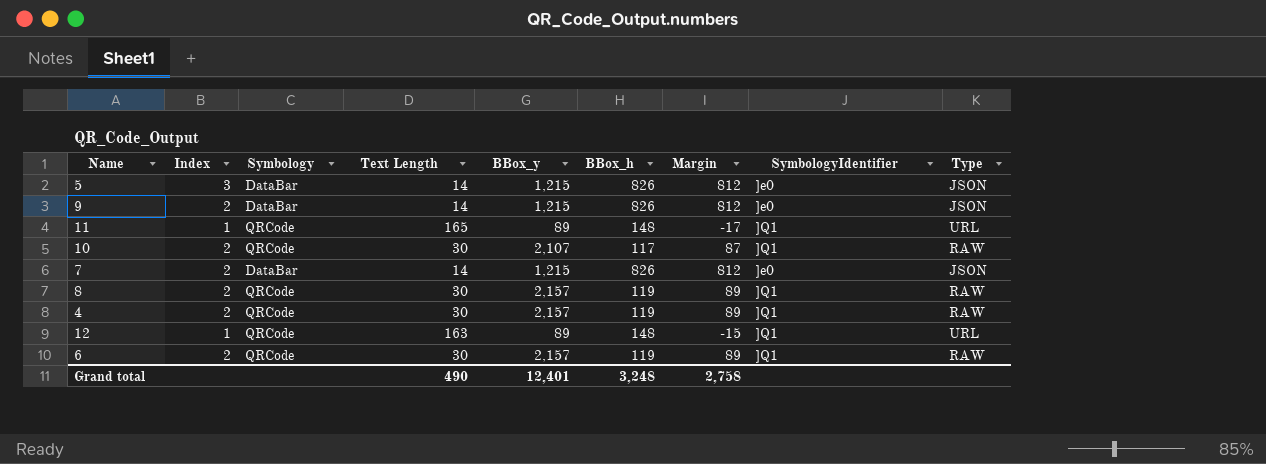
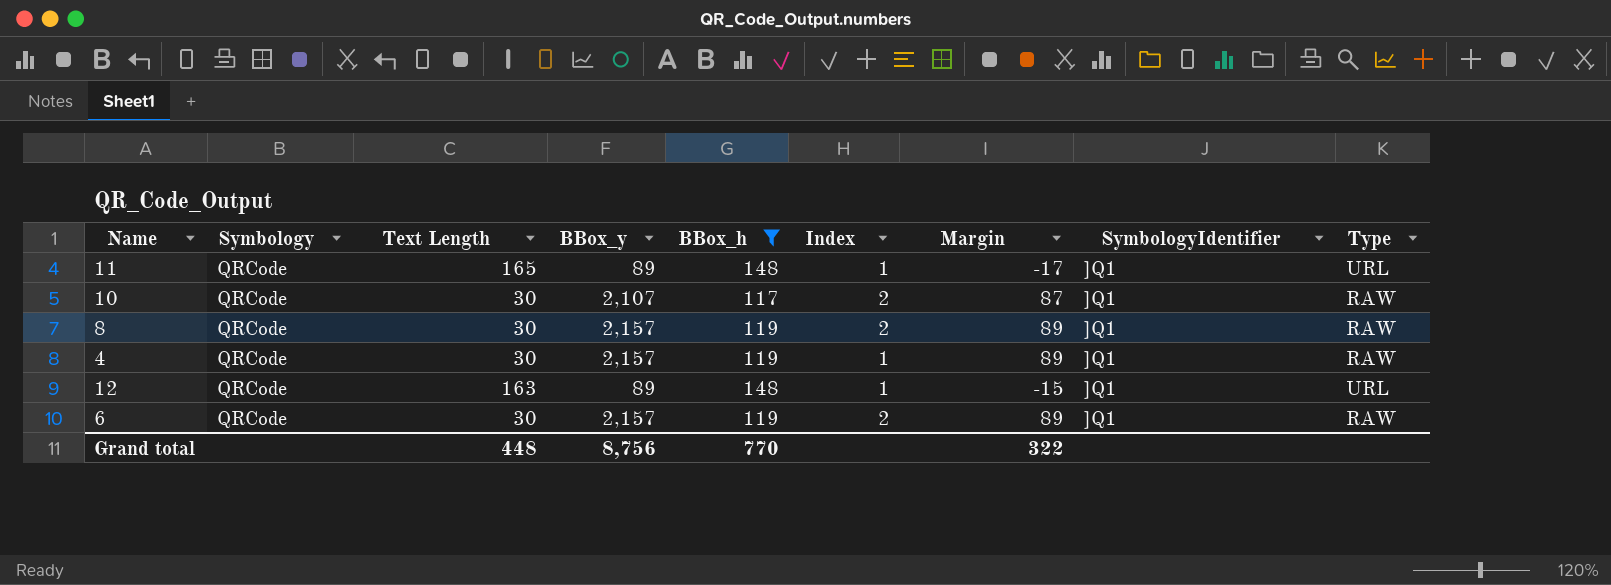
filter: none -> BBox_h != 826
column Index | position: 2 -> 6
4 | Index: 2 -> 1
Grand total | Text Length: 490 -> 448
Grand total | BBox_y: 12,401 -> 8,756
Grand total | BBox_h: 3,248 -> 770
Grand total | Margin: 2,758 -> 322

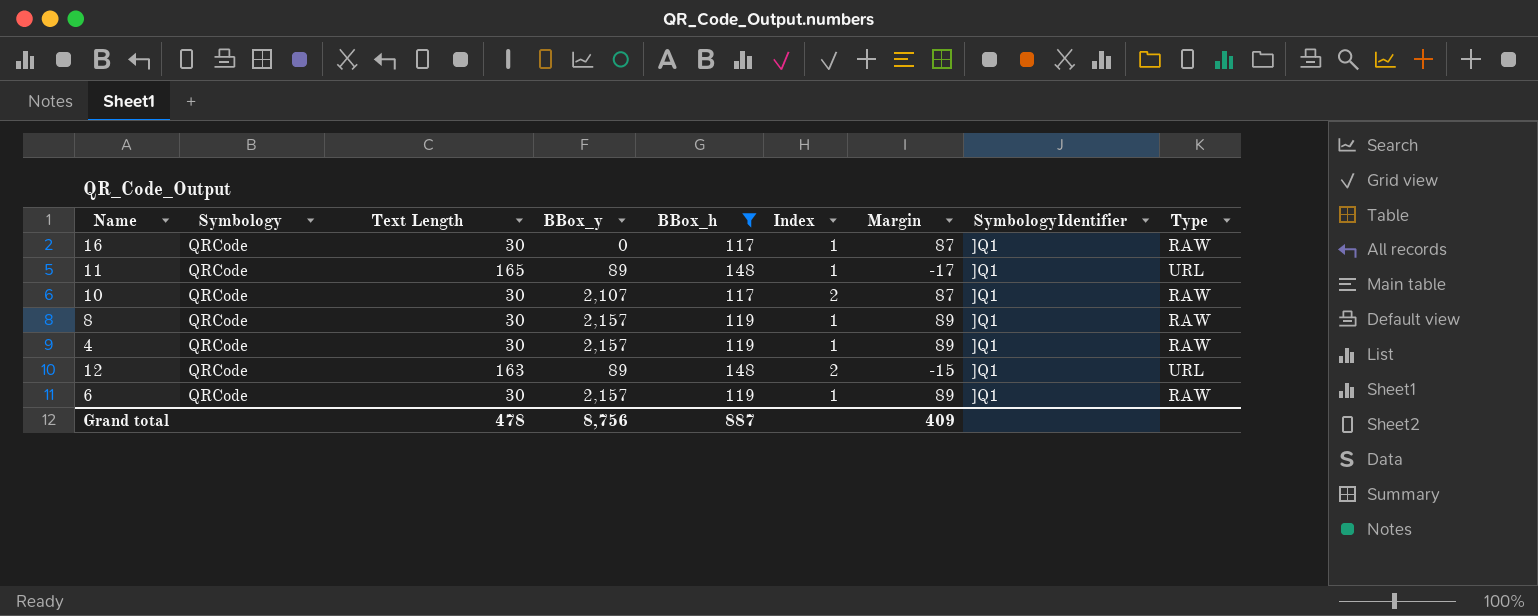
row 16: none -> QRCode | 30 | 0 | 117 | 1 | 87 | ]Q1 | RAW
8 | Index: 2 -> 1
12 | Index: 1 -> 2
6 | Index: 2 -> 1
Grand total | Text Length: 448 -> 478
Grand total | BBox_h: 770 -> 887
Grand total | Margin: 322 -> 409

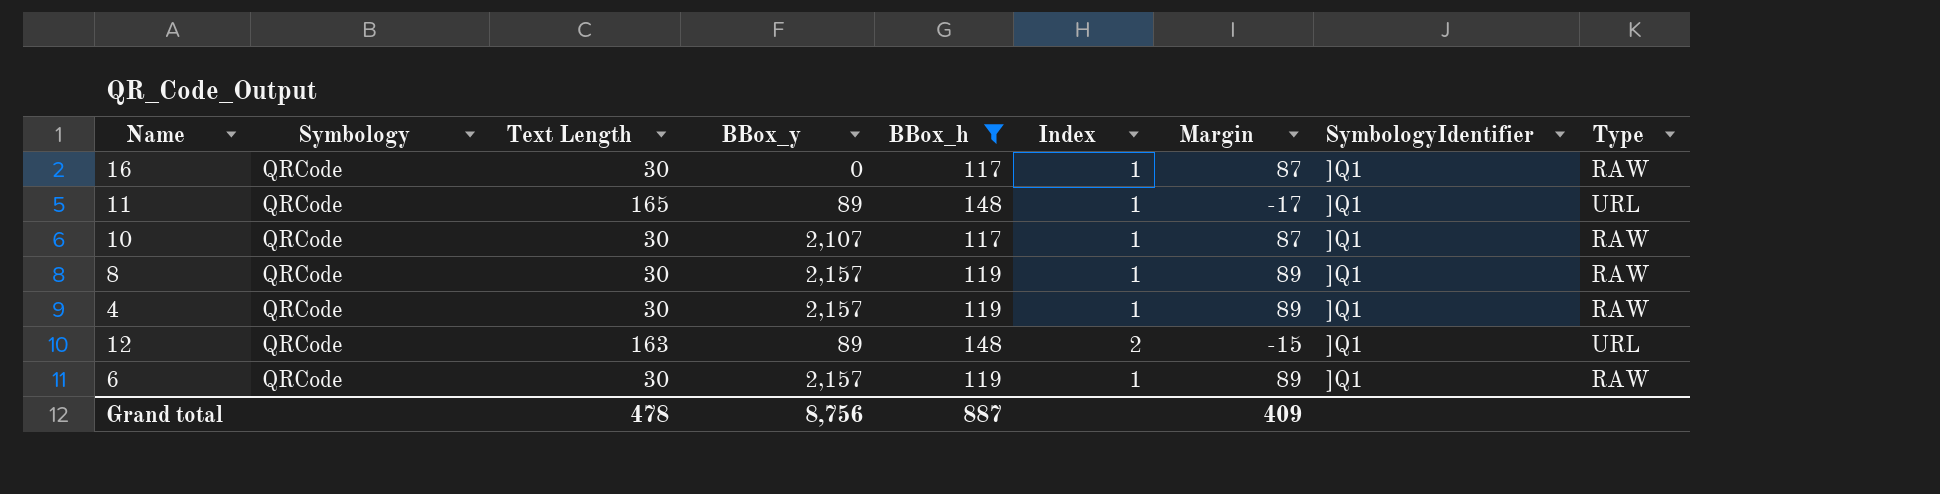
10 | Index: 2 -> 1

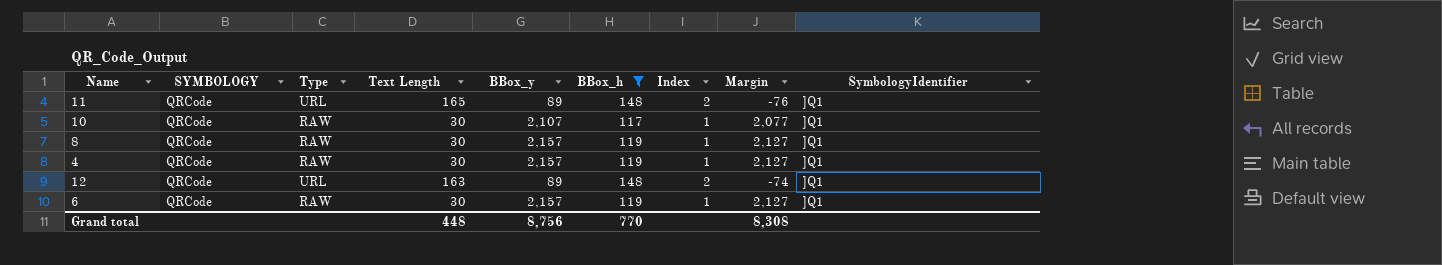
column name: Symbology -> SYMBOLOGY
column Type | position: 9 -> 3
column Margin | formula: [BBox_h] - [Text Length] -> [BBox_y] - [Text Length]
row 16: QRCode | 30 | 0 | 117 | 1 | 87 | ]Q1 | RAW -> none
11 | Index: 1 -> 2
Grand total | Text Length: 478 -> 448
Grand total | BBox_h: 887 -> 770
Grand total | Margin: 409 -> 8,308

